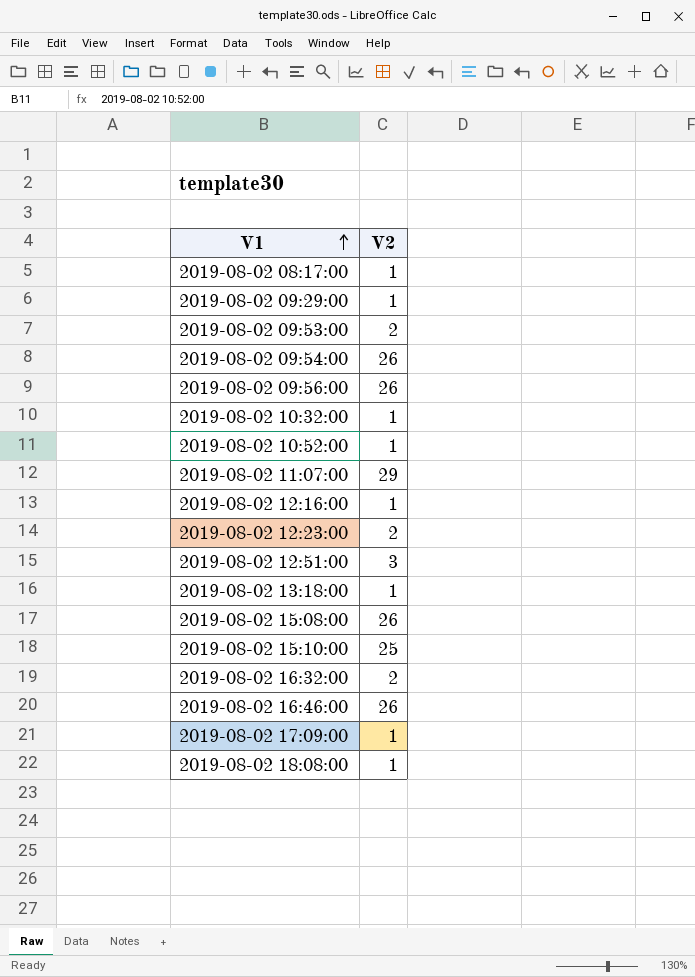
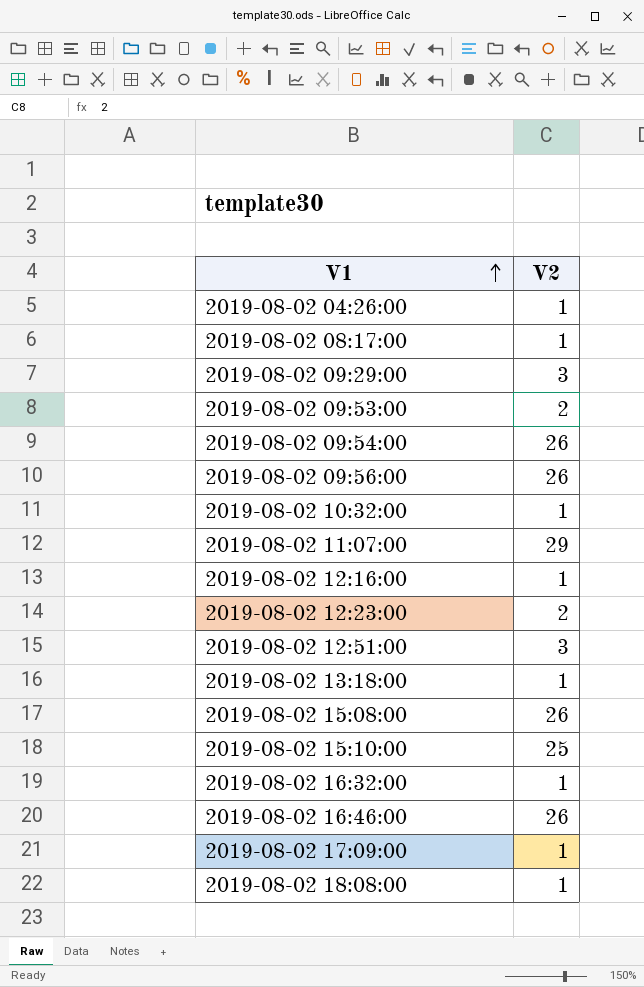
row 2019-08-02 10:52:00: 1 -> none
row 2019-08-02 04:26:00: none -> 1
2019-08-02 09:29:00 | V2: 1 -> 3
2019-08-02 16:32:00 | V2: 2 -> 1

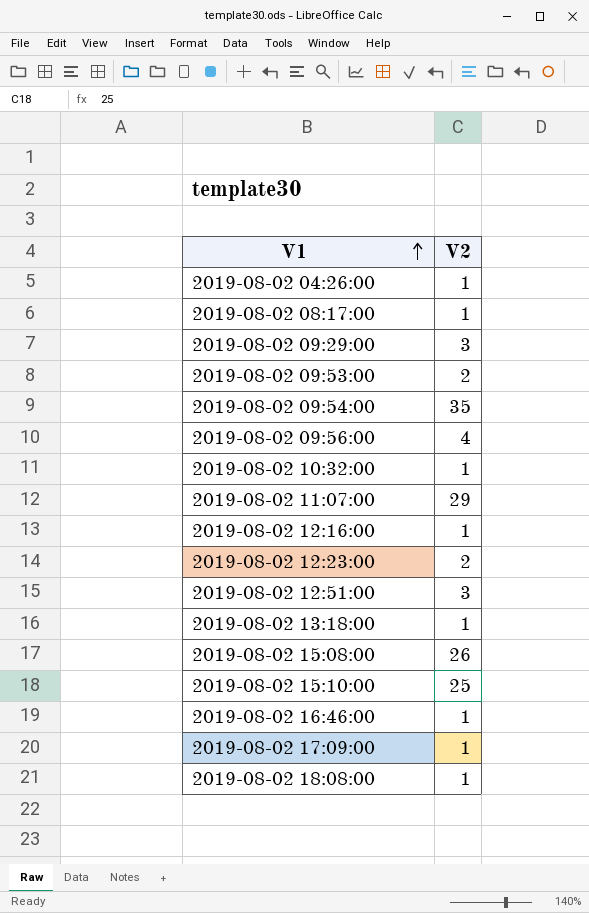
row 2019-08-02 16:32:00: 1 -> none
2019-08-02 09:54:00 | V2: 26 -> 35
2019-08-02 09:56:00 | V2: 26 -> 4
2019-08-02 16:46:00 | V2: 26 -> 1

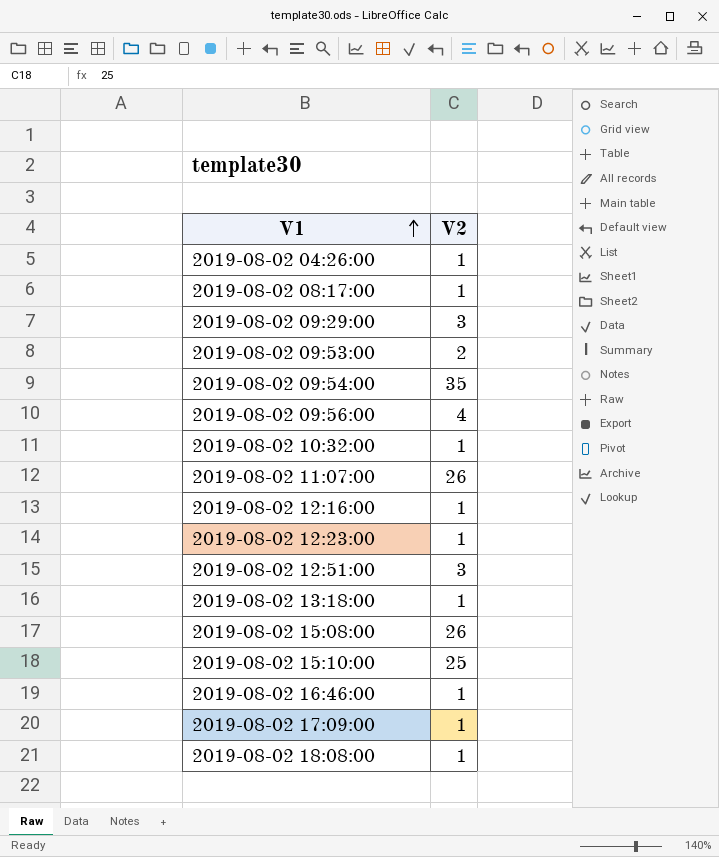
2019-08-02 11:07:00 | V2: 29 -> 26
2019-08-02 12:23:00 | V2: 2 -> 1

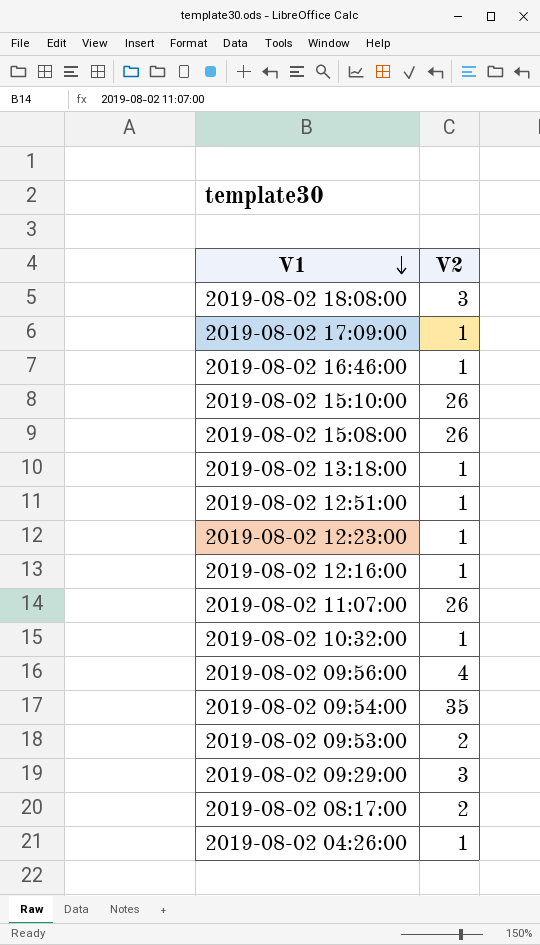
row order: V1 ascending -> V1 descending
2019-08-02 18:08:00 | V2: 1 -> 3
2019-08-02 15:10:00 | V2: 25 -> 26
2019-08-02 12:51:00 | V2: 3 -> 1
2019-08-02 08:17:00 | V2: 1 -> 2

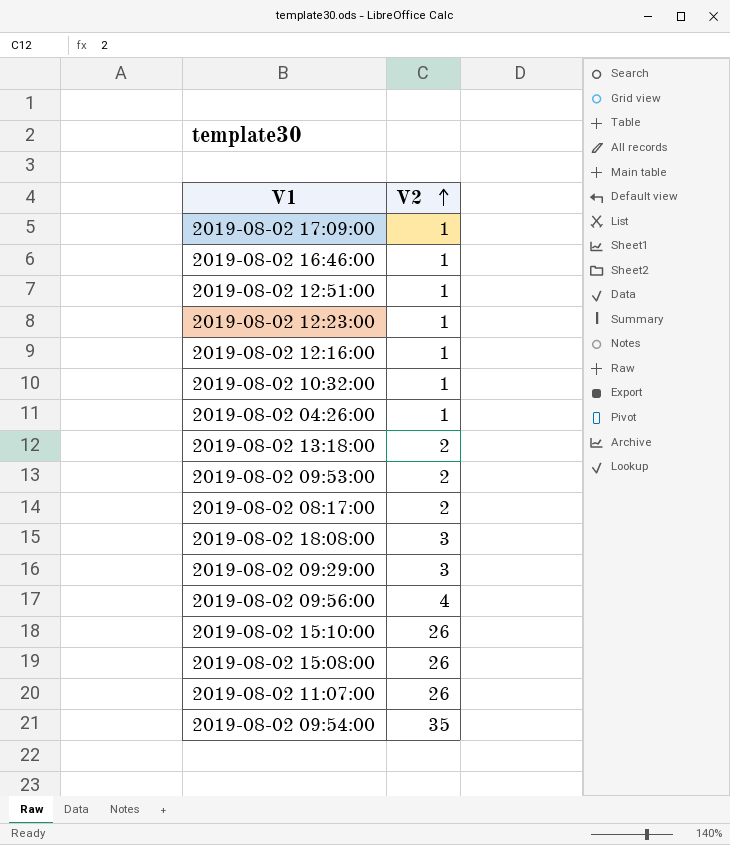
row order: V1 descending -> V2 ascending
2019-08-02 13:18:00 | V2: 1 -> 2

